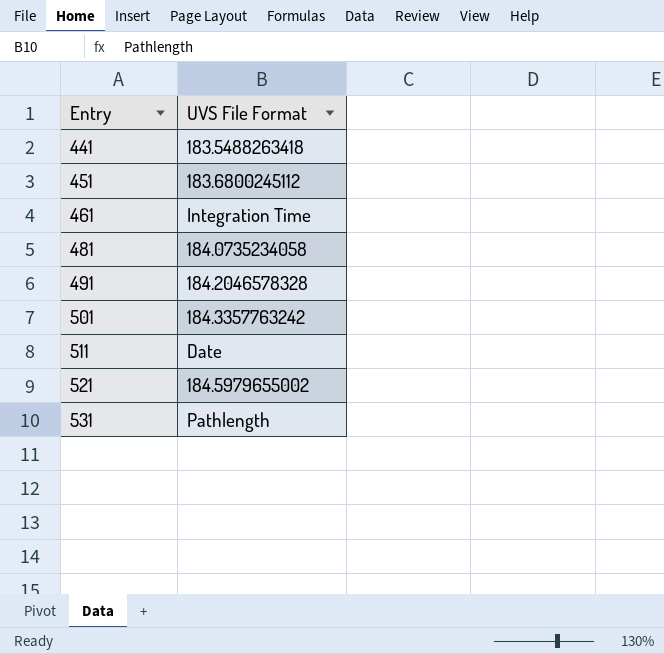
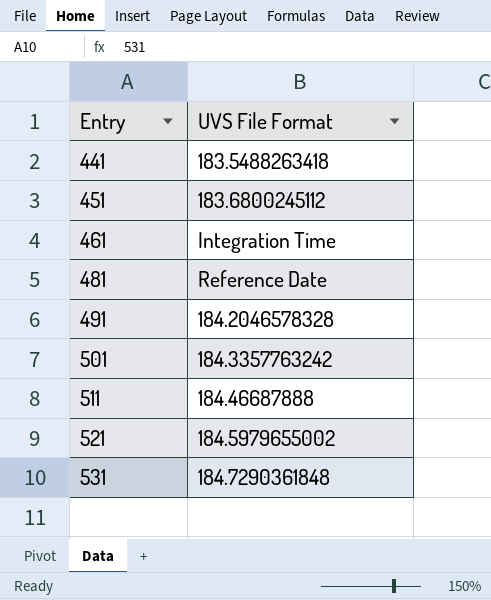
481 | UVS File Format: 184.0735234058 -> Reference Date
511 | UVS File Format: Date -> 184.46687888
531 | UVS File Format: Pathlength -> 184.7290361848

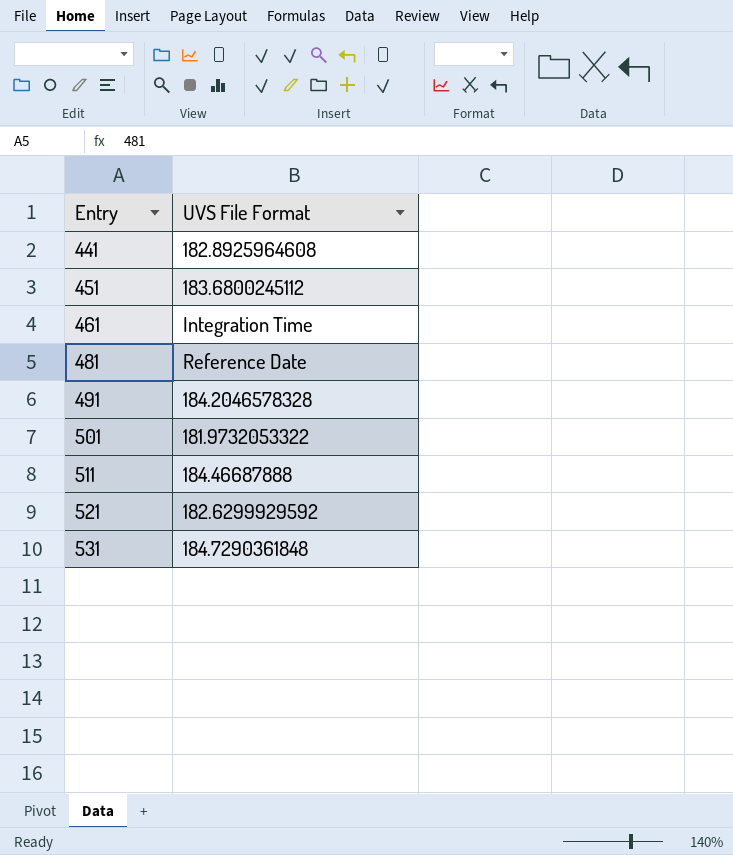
441 | UVS File Format: 183.5488263418 -> 182.8925964608
501 | UVS File Format: 184.3357763242 -> 181.9732053322
521 | UVS File Format: 184.5979655002 -> 182.6299929592

